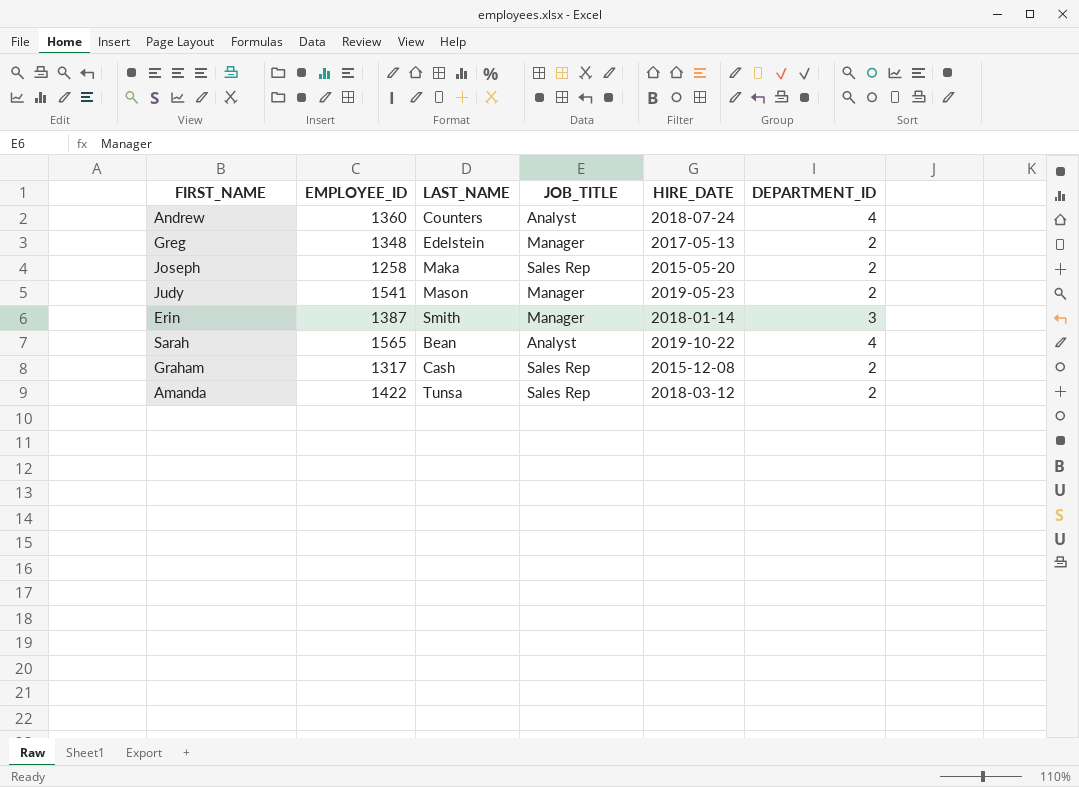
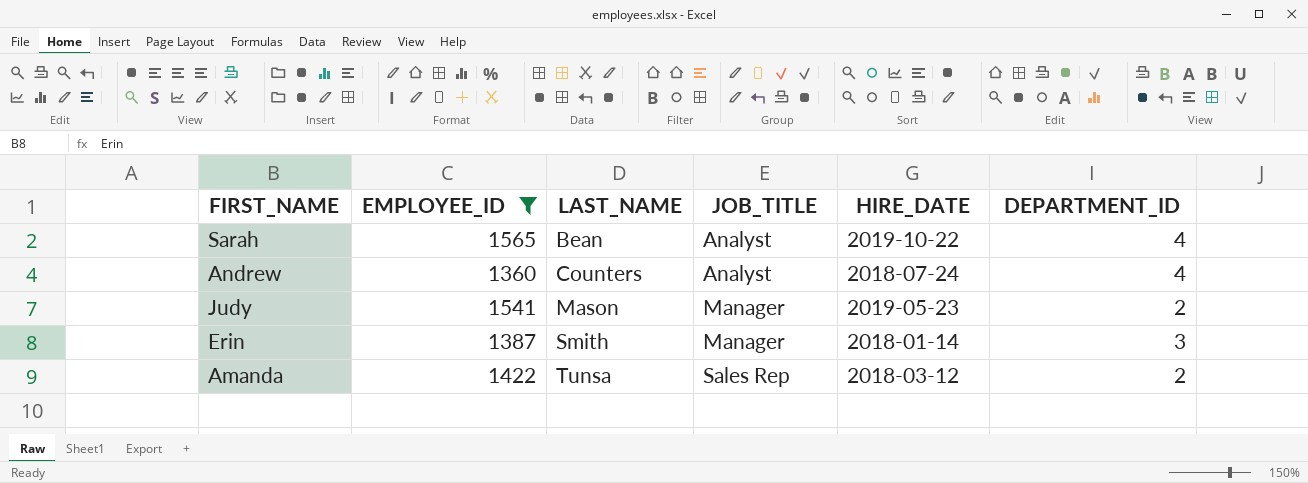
filter: none -> EMPLOYEE_ID >= 1360
row order: none -> LAST_NAME ascending

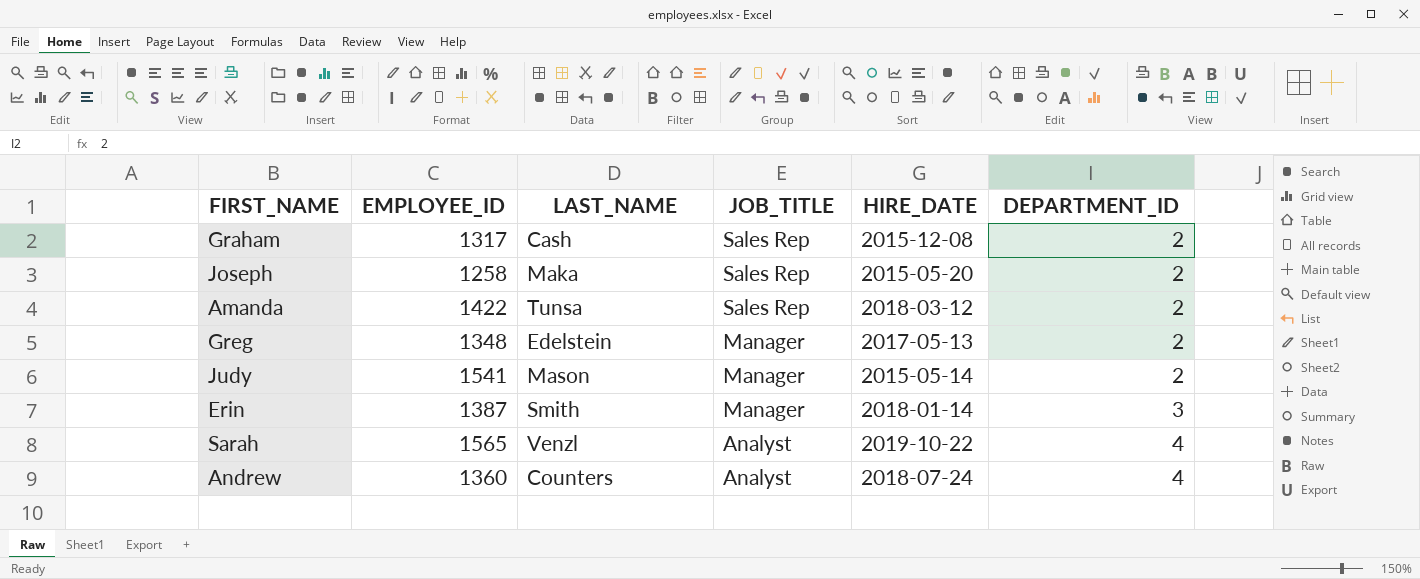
filter: EMPLOYEE_ID >= 1360 -> none
row order: LAST_NAME ascending -> JOB_TITLE descending
Judy | HIRE_DATE: 2019-05-23 -> 2015-05-14
Sarah | LAST_NAME: Bean -> Venzl

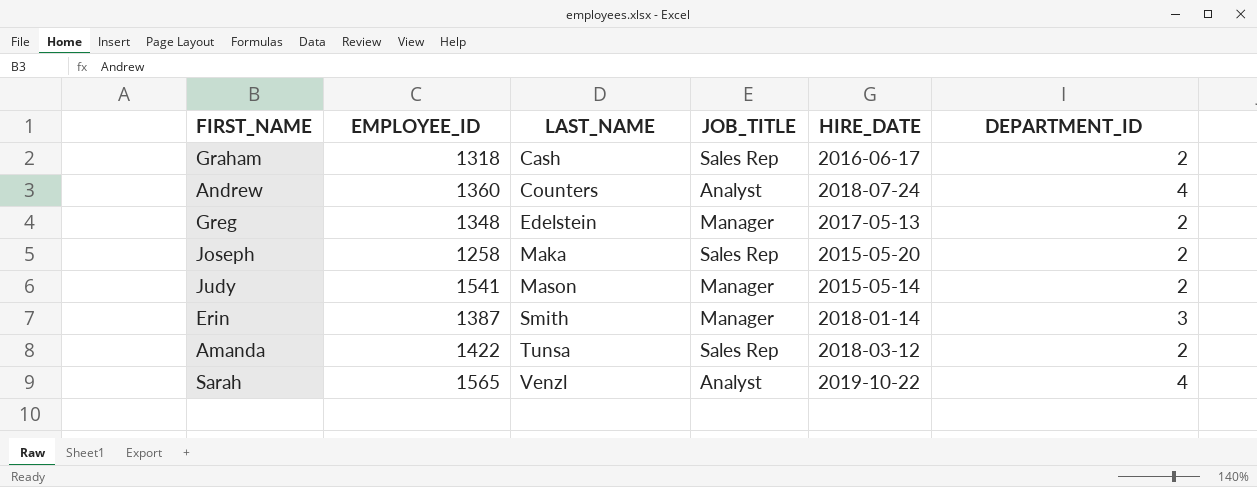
row order: JOB_TITLE descending -> LAST_NAME ascending
Graham | EMPLOYEE_ID: 1317 -> 1318
Graham | HIRE_DATE: 2015-12-08 -> 2016-06-17

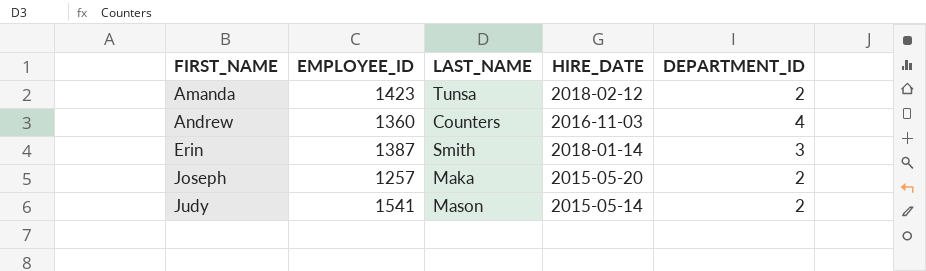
row order: LAST_NAME ascending -> FIRST_NAME ascending
column JOB_TITLE | position: 4 -> none
row Graham: 1318 | Cash | Sales Rep | 2016-06-17 | 2 -> none
row Greg: 1348 | Edelstein | Manager | 2017-05-13 | 2 -> none
row Sarah: 1565 | Venzl | Analyst | 2019-10-22 | 4 -> none
Amanda | EMPLOYEE_ID: 1422 -> 1423
Amanda | HIRE_DATE: 2018-03-12 -> 2018-02-12
Andrew | HIRE_DATE: 2018-07-24 -> 2016-11-03
Joseph | EMPLOYEE_ID: 1258 -> 1257

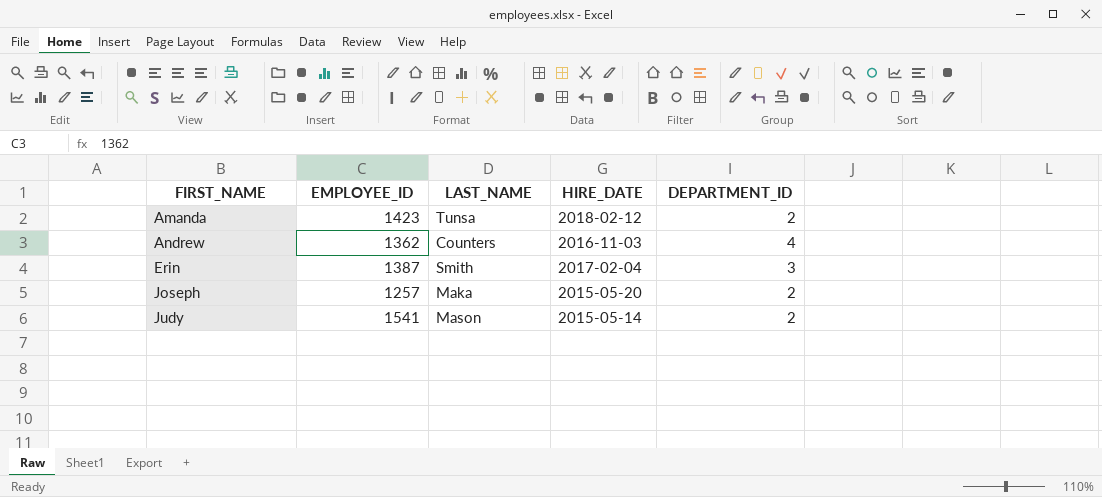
Andrew | EMPLOYEE_ID: 1360 -> 1362
Erin | HIRE_DATE: 2018-01-14 -> 2017-02-04

